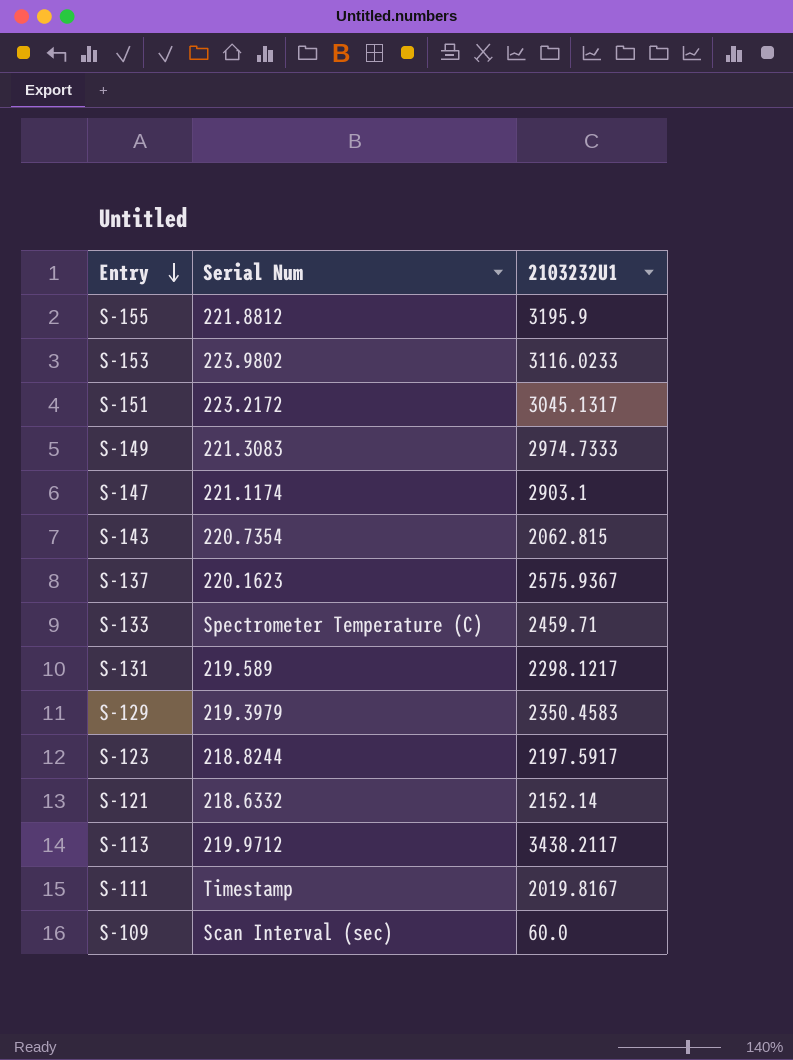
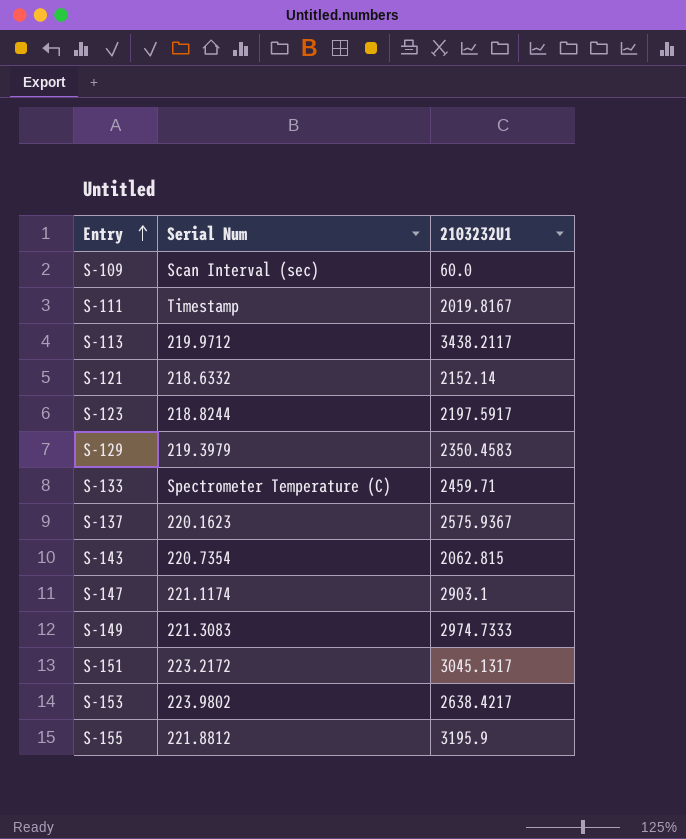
row order: Entry descending -> Entry ascending
row S-131: 219.589 | 2298.1217 -> none
S-153 | 2103232U1: 3116.0233 -> 2638.4217

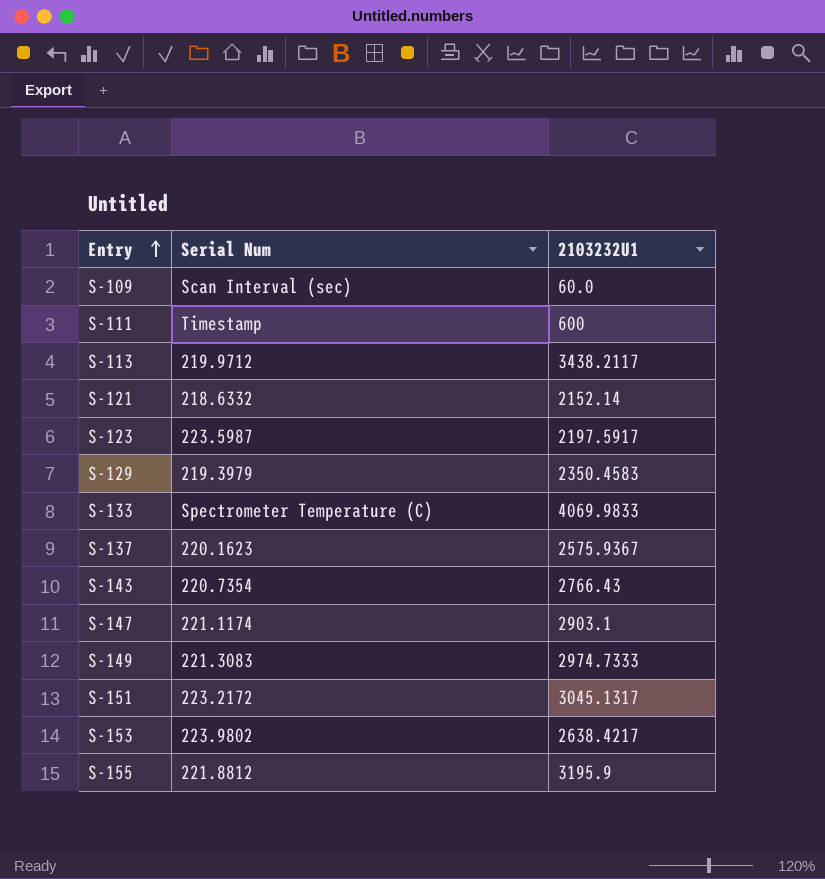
S-111 | 2103232U1: 2019.8167 -> 600
S-123 | Serial Num: 218.8244 -> 223.5987
S-133 | 2103232U1: 2459.71 -> 4069.9833
S-143 | 2103232U1: 2062.815 -> 2766.43

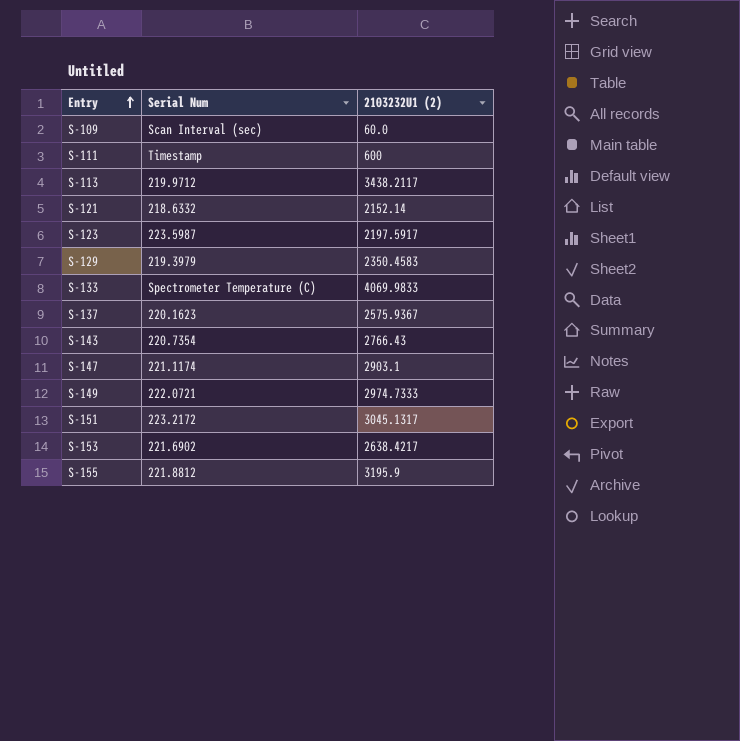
column name: 2103232U1 -> 2103232U1 (2)
S-149 | Serial Num: 221.3083 -> 222.0721
S-153 | Serial Num: 223.9802 -> 221.6902

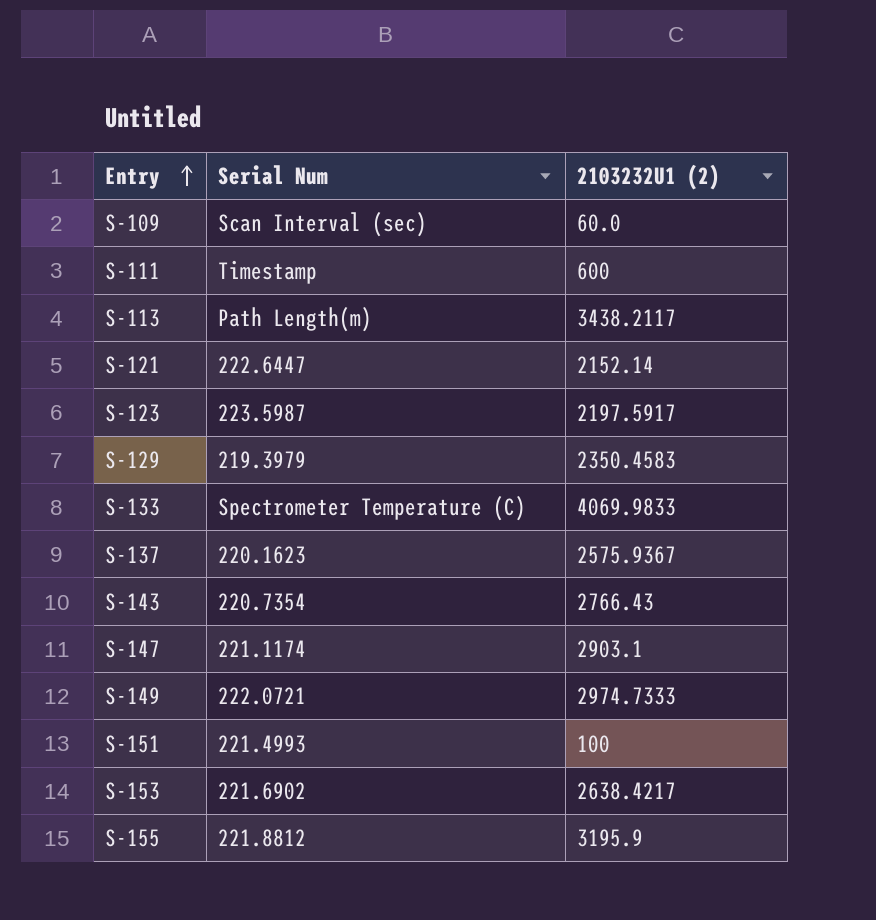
S-113 | Serial Num: 219.9712 -> Path Length(m)
S-121 | Serial Num: 218.6332 -> 222.6447
S-151 | Serial Num: 223.2172 -> 221.4993
S-151 | 2103232U1 (2): 3045.1317 -> 100

